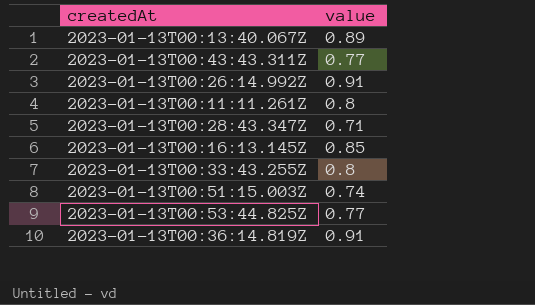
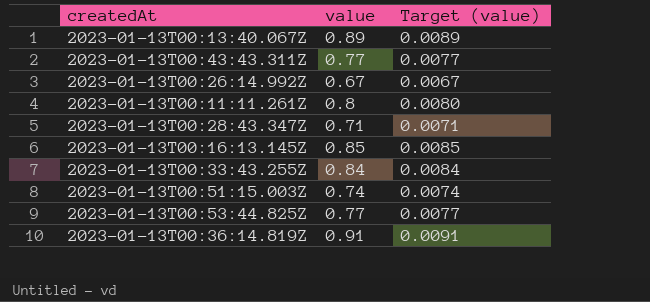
column Target (value) | formula: none -> [value] * 0.01
2023-01-13T00:26:14.992Z | value: 0.91 -> 0.67
2023-01-13T00:33:43.255Z | value: 0.8 -> 0.84

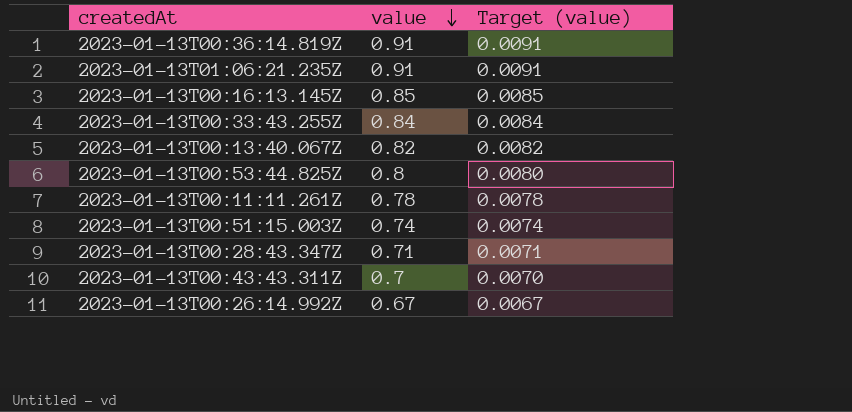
row order: none -> value descending
row 2023-01-13T01:06:21.235Z: none -> 0.91 | 0.0091
2023-01-13T00:13:40.067Z | value: 0.89 -> 0.82
2023-01-13T00:13:40.067Z | Target (value): 0.0089 -> 0.0082
2023-01-13T00:53:44.825Z | value: 0.77 -> 0.8
2023-01-13T00:53:44.825Z | Target (value): 0.0077 -> 0.0080
2023-01-13T00:11:11.261Z | value: 0.8 -> 0.78
2023-01-13T00:11:11.261Z | Target (value): 0.0080 -> 0.0078
2023-01-13T00:43:43.311Z | value: 0.77 -> 0.7
2023-01-13T00:43:43.311Z | Target (value): 0.0077 -> 0.0070

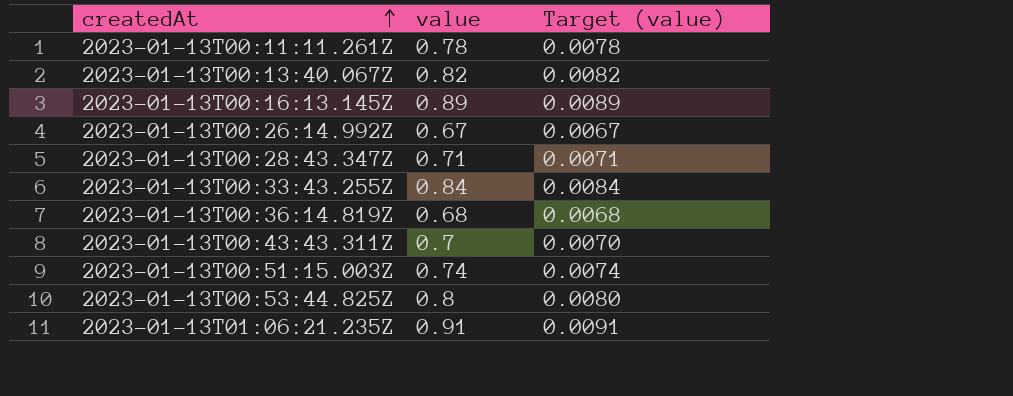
row order: value descending -> createdAt ascending
2023-01-13T00:16:13.145Z | value: 0.85 -> 0.89
2023-01-13T00:16:13.145Z | Target (value): 0.0085 -> 0.0089
2023-01-13T00:36:14.819Z | value: 0.91 -> 0.68
2023-01-13T00:36:14.819Z | Target (value): 0.0091 -> 0.0068

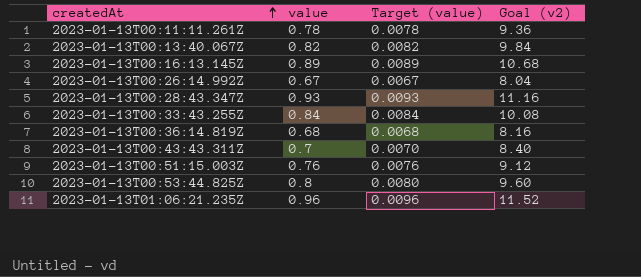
column Goal (v2) | formula: none -> [value] * 12
2023-01-13T00:28:43.347Z | value: 0.71 -> 0.93
2023-01-13T00:28:43.347Z | Target (value): 0.0071 -> 0.0093
2023-01-13T00:51:15.003Z | value: 0.74 -> 0.76
2023-01-13T00:51:15.003Z | Target (value): 0.0074 -> 0.0076
2023-01-13T01:06:21.235Z | value: 0.91 -> 0.96
2023-01-13T01:06:21.235Z | Target (value): 0.0091 -> 0.0096

